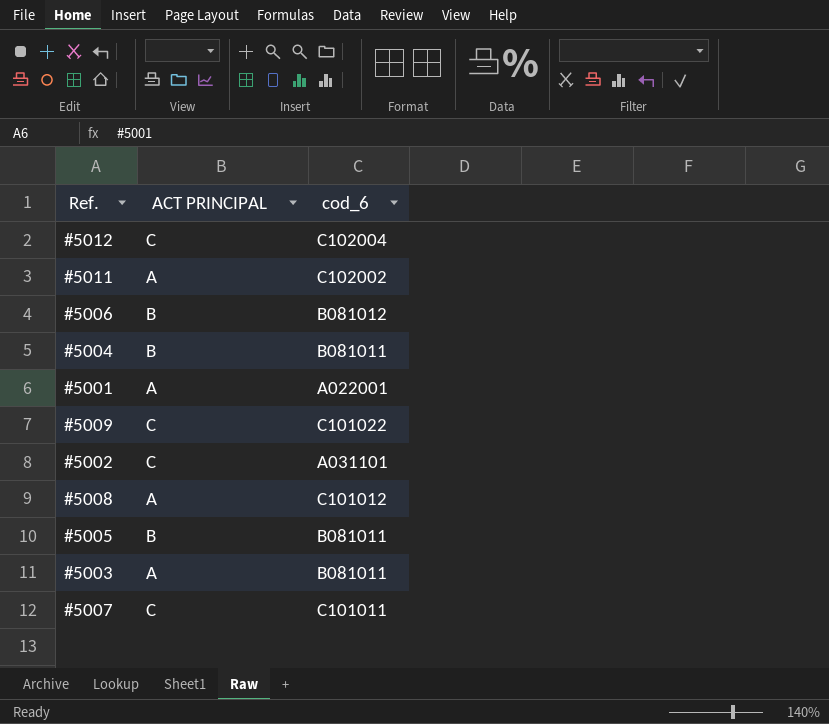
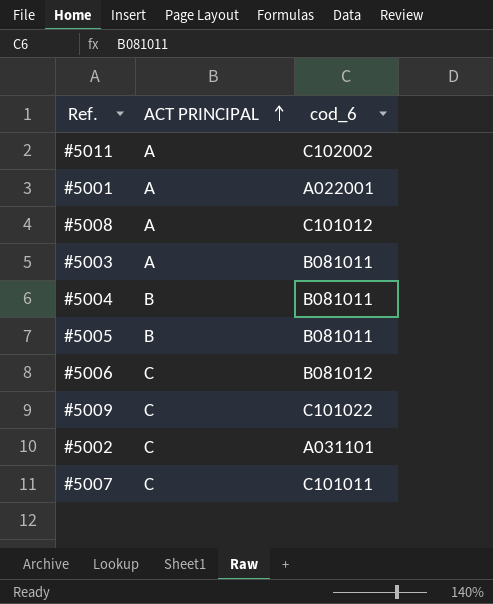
row order: none -> ACT PRINCIPAL ascending
row #5012: C | C102004 -> none
#5006 | ACT PRINCIPAL: B -> C

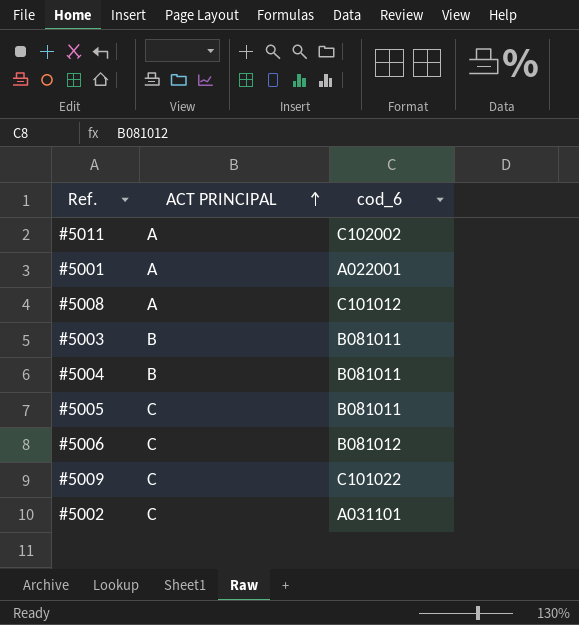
row #5007: C | C101011 -> none
#5003 | ACT PRINCIPAL: A -> B
#5005 | ACT PRINCIPAL: B -> C

